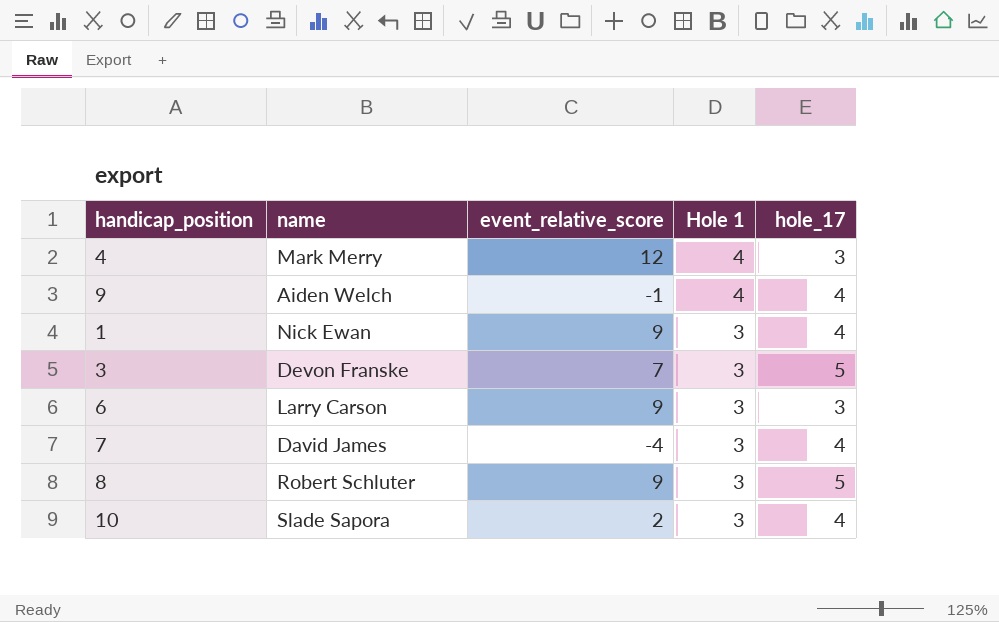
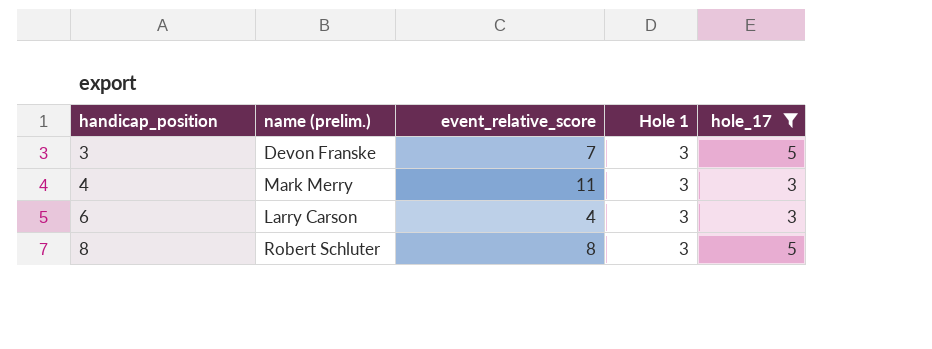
filter: none -> hole_17 != 4
row order: Hole 1 descending -> handicap_position ascending
column name: name -> name (prelim.)
4 | event_relative_score: 12 -> 11
4 | Hole 1: 4 -> 3
6 | event_relative_score: 9 -> 4
8 | event_relative_score: 9 -> 8

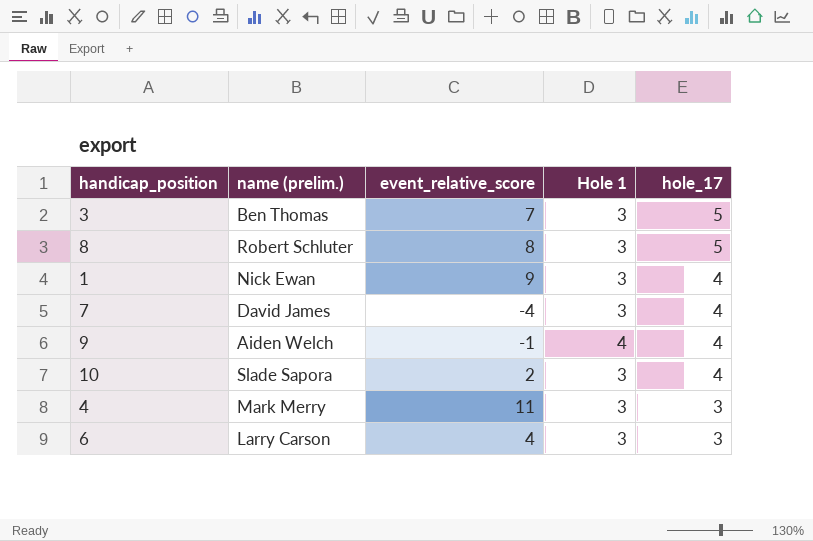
filter: hole_17 != 4 -> none
row order: handicap_position ascending -> hole_17 descending
3 | name (prelim.): Devon Franske -> Ben Thomas

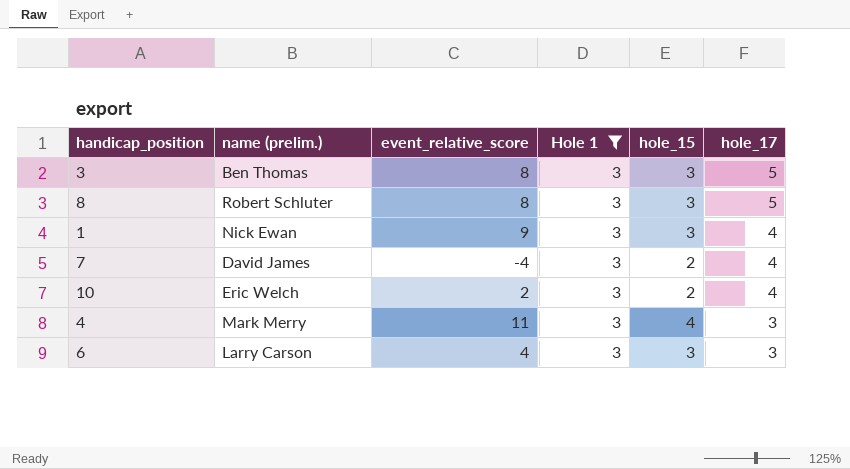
filter: none -> Hole 1 = 3
column hole_15 | position: none -> 5
3 | event_relative_score: 7 -> 8
10 | name (prelim.): Slade Sapora -> Eric Welch

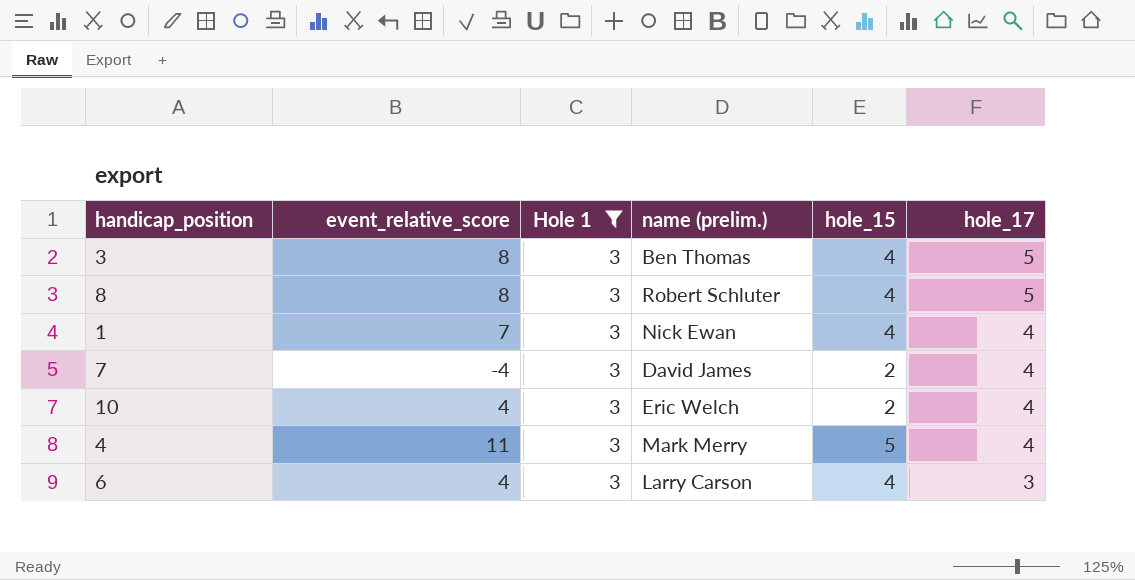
column name (prelim.) | position: 2 -> 4
3 | hole_15: 3 -> 4
8 | hole_15: 3 -> 4
1 | event_relative_score: 9 -> 7
1 | hole_15: 3 -> 4
10 | event_relative_score: 2 -> 4
4 | hole_15: 4 -> 5
4 | hole_17: 3 -> 4
6 | hole_15: 3 -> 4

